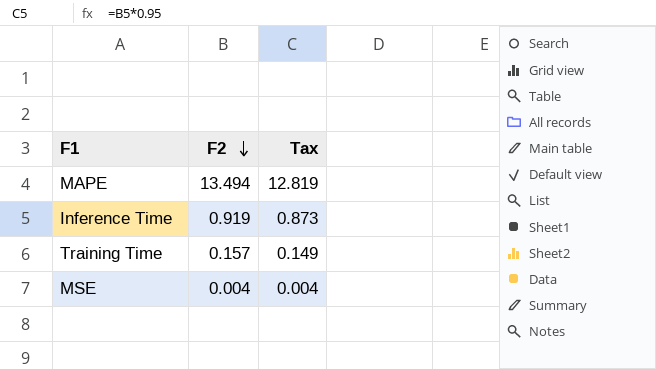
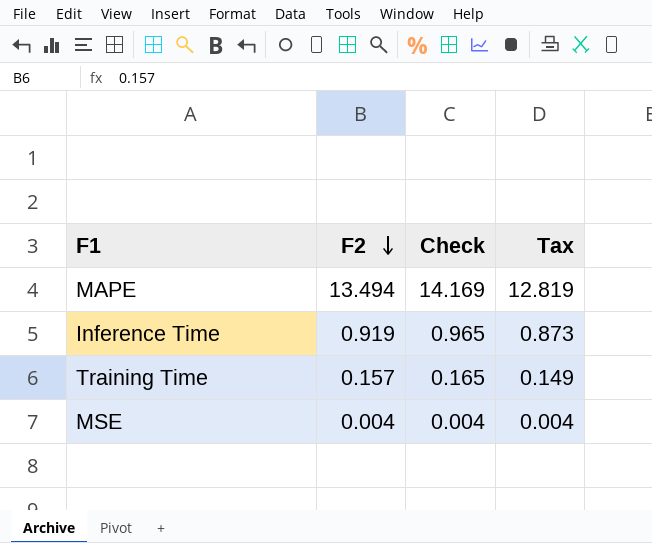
column Check | formula: none -> [F2] * 1.05

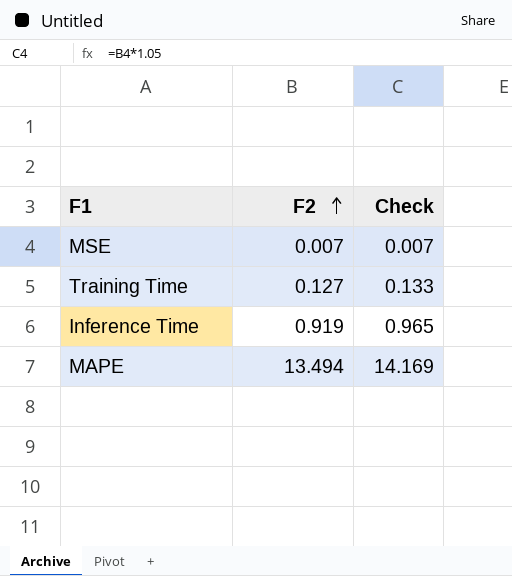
row order: F2 descending -> F2 ascending
column Tax | formula: [F2] * 0.95 -> none
MSE | F2: 0.004 -> 0.007
MSE | Check: 0.004 -> 0.007
Training Time | F2: 0.157 -> 0.127
Training Time | Check: 0.165 -> 0.133

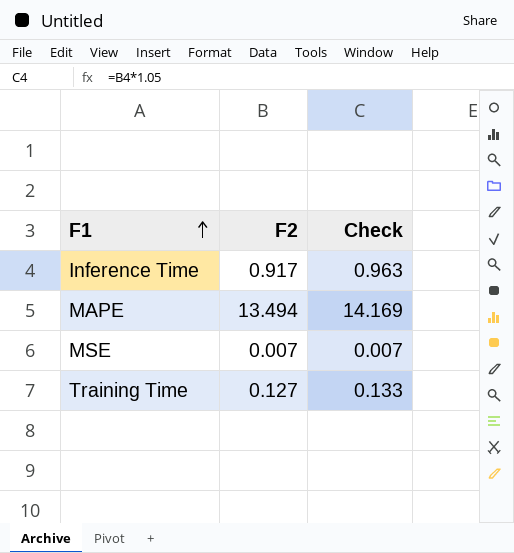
row order: F2 ascending -> F1 ascending
Inference Time | F2: 0.919 -> 0.917
Inference Time | Check: 0.965 -> 0.963

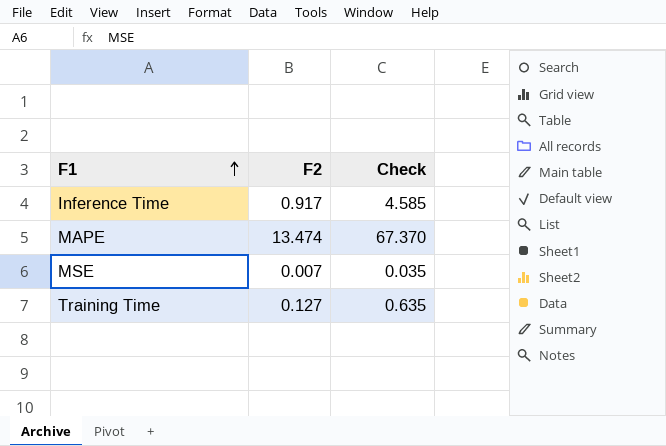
column Check | formula: [F2] * 1.05 -> [F2] * 5
MAPE | F2: 13.494 -> 13.474

